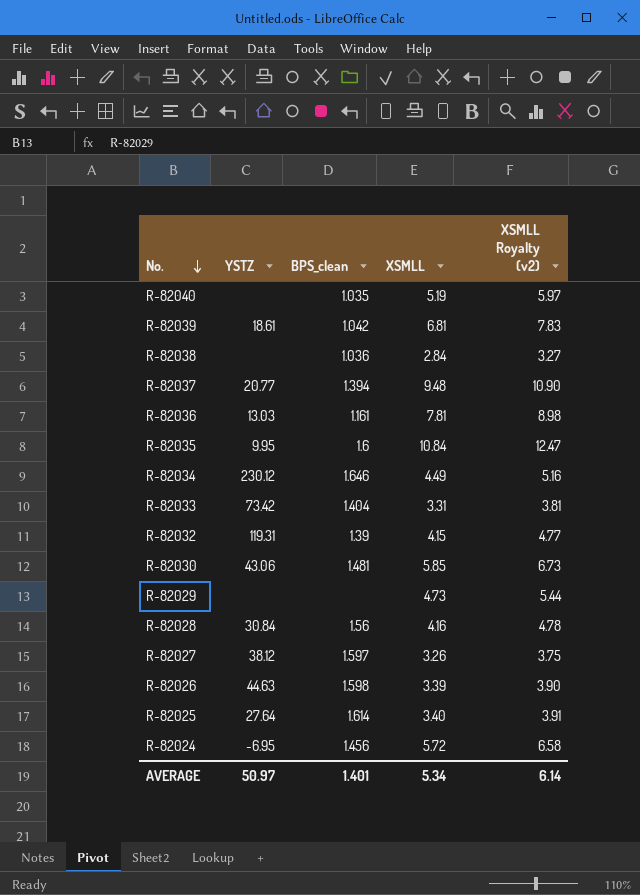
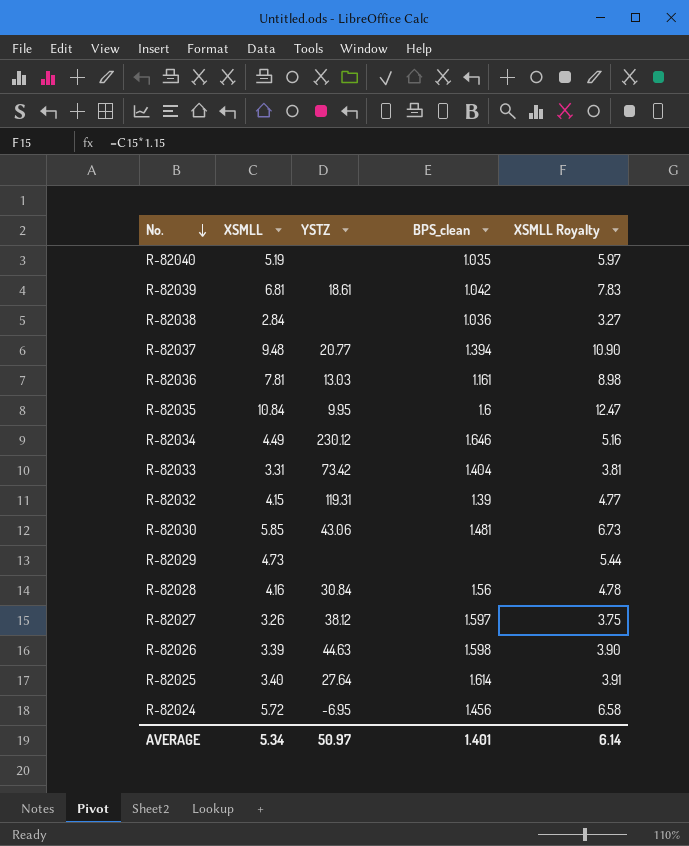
column XSMLL | position: 4 -> 2
column name: XSMLL Royalty (v2) -> XSMLL Royalty

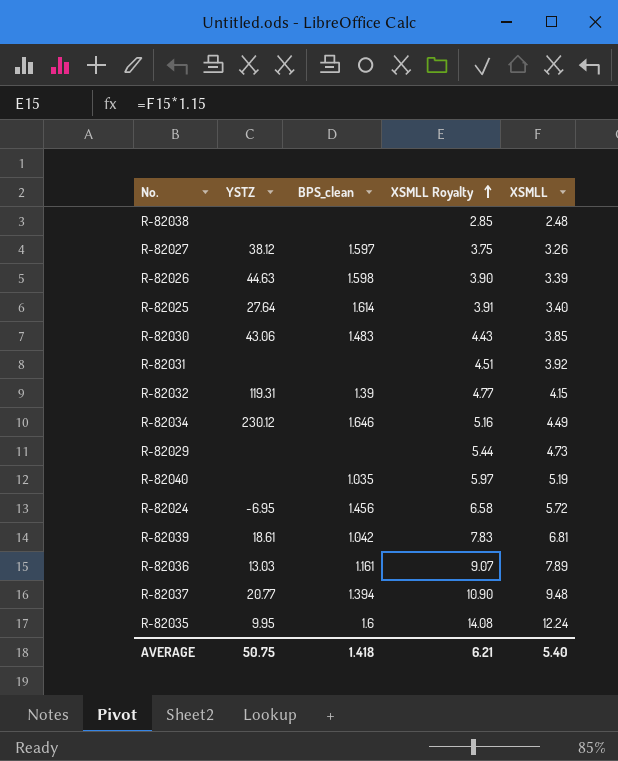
row order: No. descending -> XSMLL Royalty ascending
column XSMLL | position: 2 -> 5
row R-82033: 3.31 | 73.42 | 1.404 | 3.81 -> none
row R-82028: 4.16 | 30.84 | 1.56 | 4.78 -> none
R-82038 | BPS_clean: 1.036 -> none
R-82038 | XSMLL Royalty: 3.27 -> 2.85
R-82038 | XSMLL: 2.84 -> 2.48
R-82030 | BPS_clean: 1.481 -> 1.483
R-82030 | XSMLL Royalty: 6.73 -> 4.43
R-82030 | XSMLL: 5.85 -> 3.85
row R-82031: none -> none | none | 4.51 | 3.92
R-82036 | XSMLL Royalty: 8.98 -> 9.07
R-82036 | XSMLL: 7.81 -> 7.89
R-82035 | XSMLL Royalty: 12.47 -> 14.08
R-82035 | XSMLL: 10.84 -> 12.24
AVERAGE | YSTZ: 50.97 -> 50.75
AVERAGE | BPS_clean: 1.401 -> 1.418
AVERAGE | XSMLL Royalty: 6.14 -> 6.21
AVERAGE | XSMLL: 5.34 -> 5.40

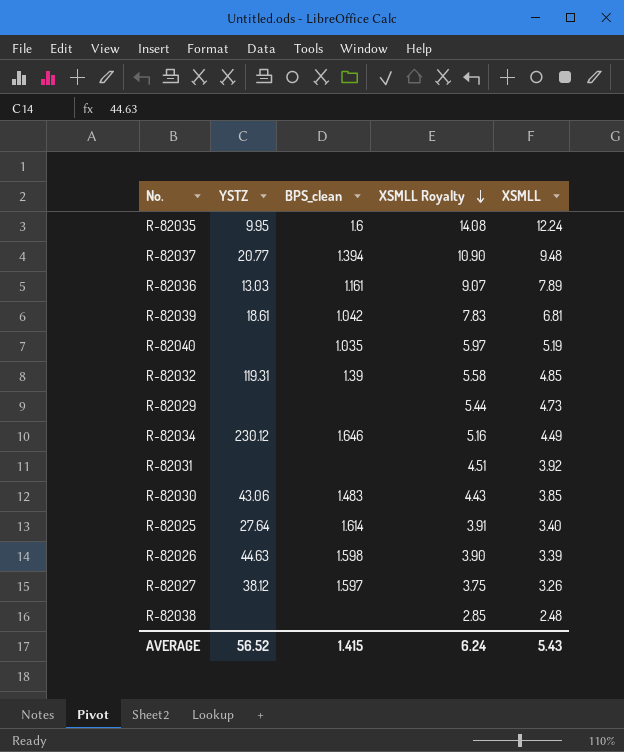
row order: XSMLL Royalty ascending -> XSMLL Royalty descending
row R-82024: -6.95 | 1.456 | 6.58 | 5.72 -> none
R-82032 | XSMLL Royalty: 4.77 -> 5.58
R-82032 | XSMLL: 4.15 -> 4.85
AVERAGE | YSTZ: 50.75 -> 56.52
AVERAGE | BPS_clean: 1.418 -> 1.415
AVERAGE | XSMLL Royalty: 6.21 -> 6.24
AVERAGE | XSMLL: 5.40 -> 5.43

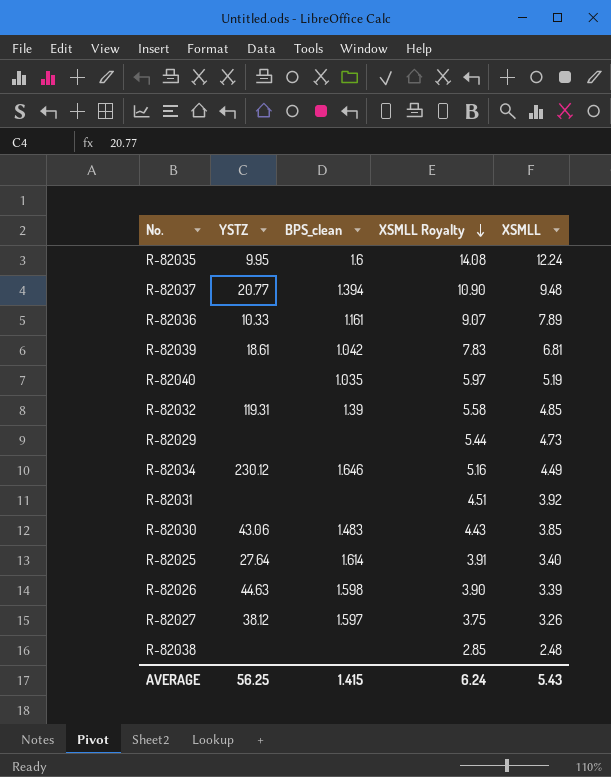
R-82036 | YSTZ: 13.03 -> 10.33
AVERAGE | YSTZ: 56.52 -> 56.25

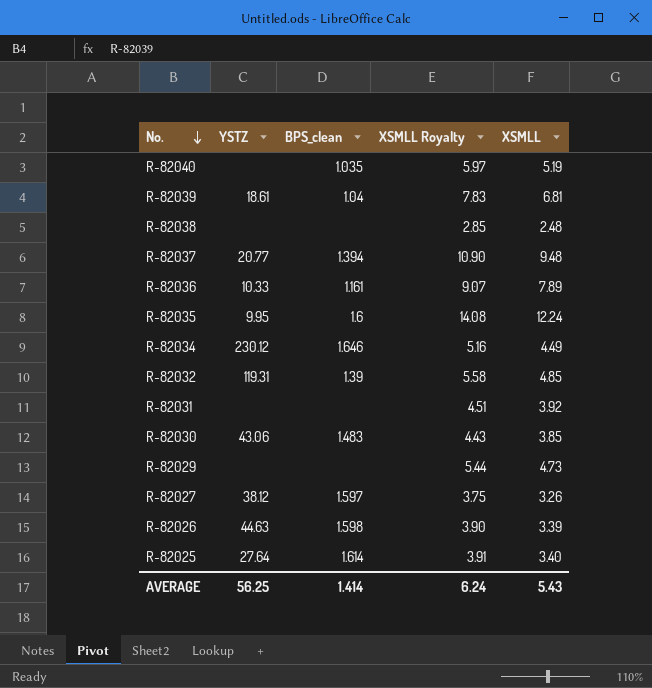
row order: XSMLL Royalty descending -> No. descending
R-82039 | BPS_clean: 1.042 -> 1.04
AVERAGE | BPS_clean: 1.415 -> 1.414

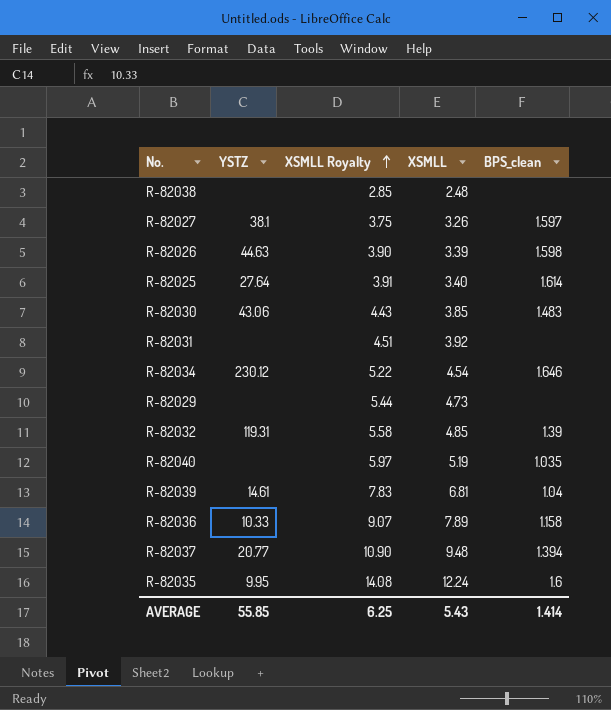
row order: No. descending -> XSMLL Royalty ascending
column BPS_clean | position: 3 -> 5
R-82027 | YSTZ: 38.12 -> 38.1
R-82034 | XSMLL Royalty: 5.16 -> 5.22
R-82034 | XSMLL: 4.49 -> 4.54
R-82039 | YSTZ: 18.61 -> 14.61
R-82036 | BPS_clean: 1.161 -> 1.158
AVERAGE | YSTZ: 56.25 -> 55.85
AVERAGE | XSMLL Royalty: 6.24 -> 6.25

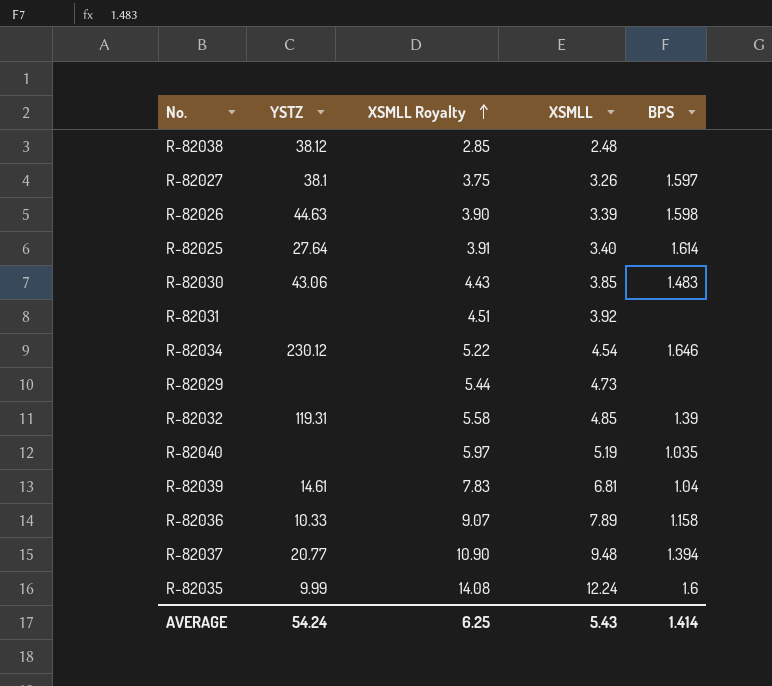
column name: BPS_clean -> BPS
R-82038 | YSTZ: none -> 38.12
R-82035 | YSTZ: 9.95 -> 9.99
AVERAGE | YSTZ: 55.85 -> 54.24

